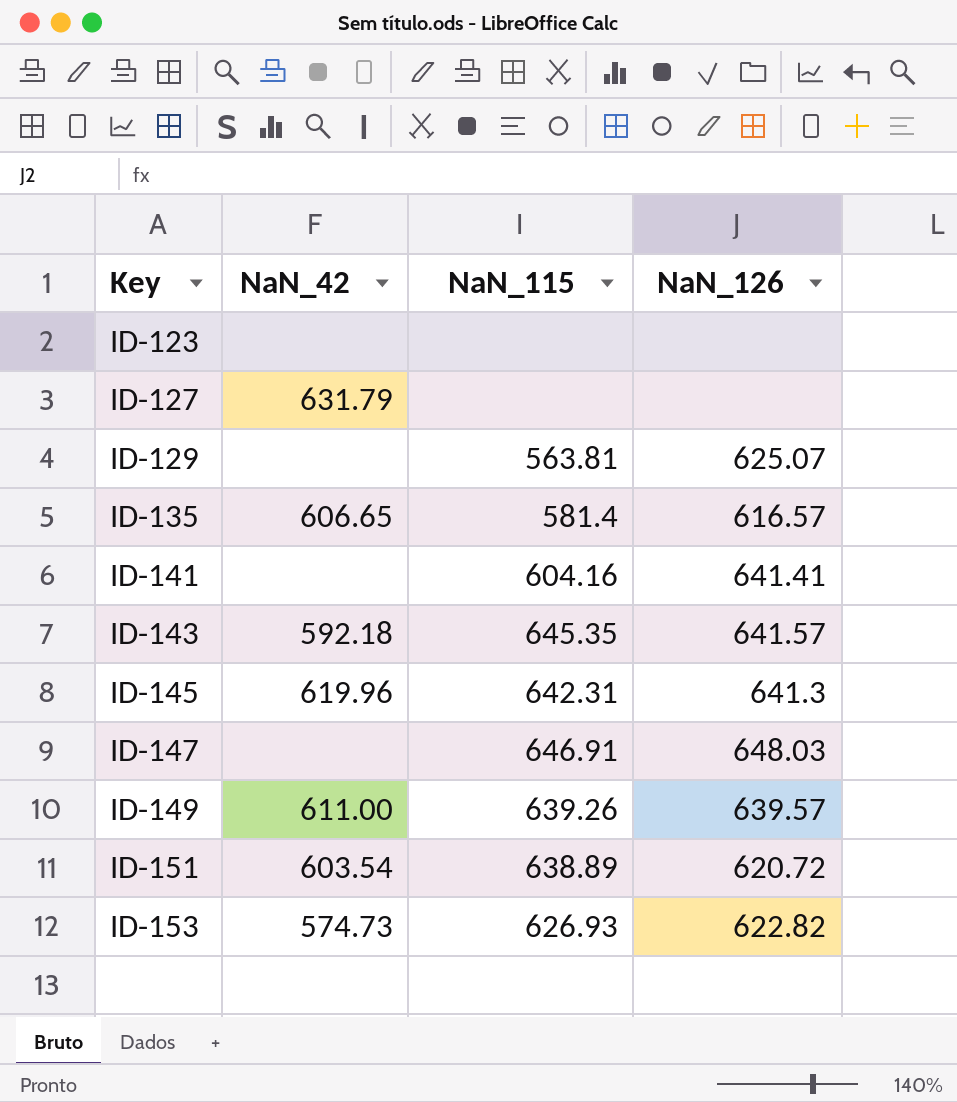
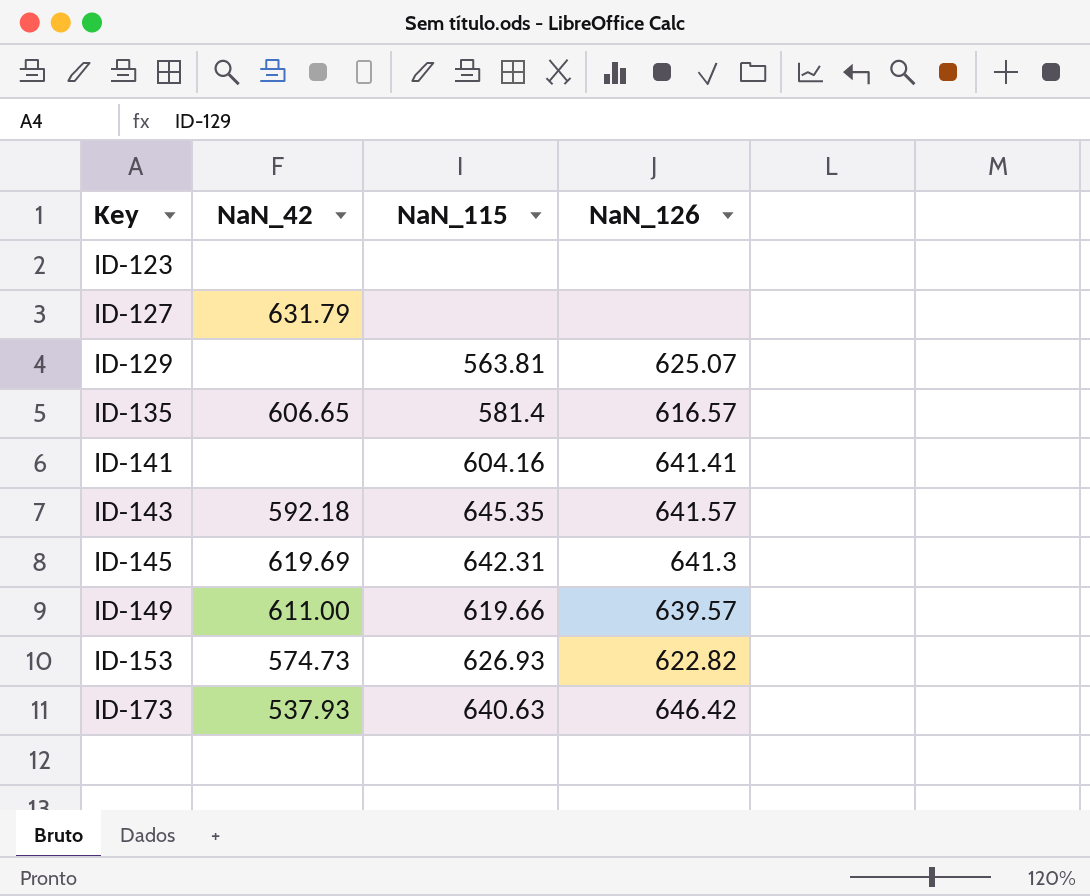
row ID-147: none | 646.91 | 648.03 -> none
row ID-151: 603.54 | 638.89 | 620.72 -> none
ID-145 | NaN_42: 619.96 -> 619.69
ID-149 | NaN_115: 639.26 -> 619.66
row ID-173: none -> 537.93 | 640.63 | 646.42

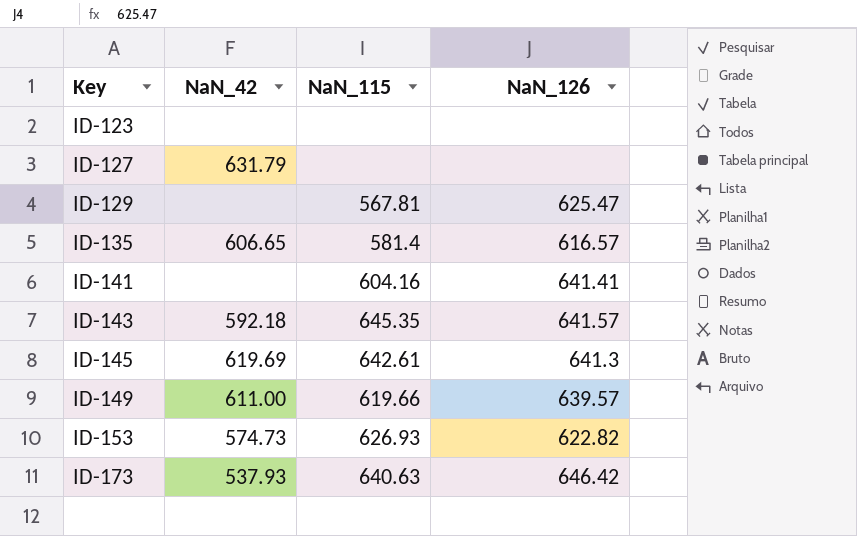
ID-129 | NaN_115: 563.81 -> 567.81
ID-129 | NaN_126: 625.07 -> 625.47
ID-145 | NaN_115: 642.31 -> 642.61

